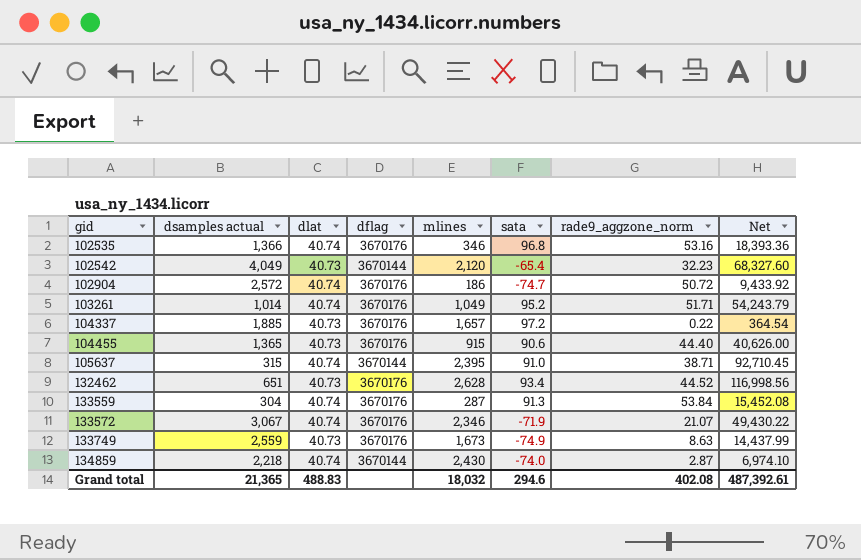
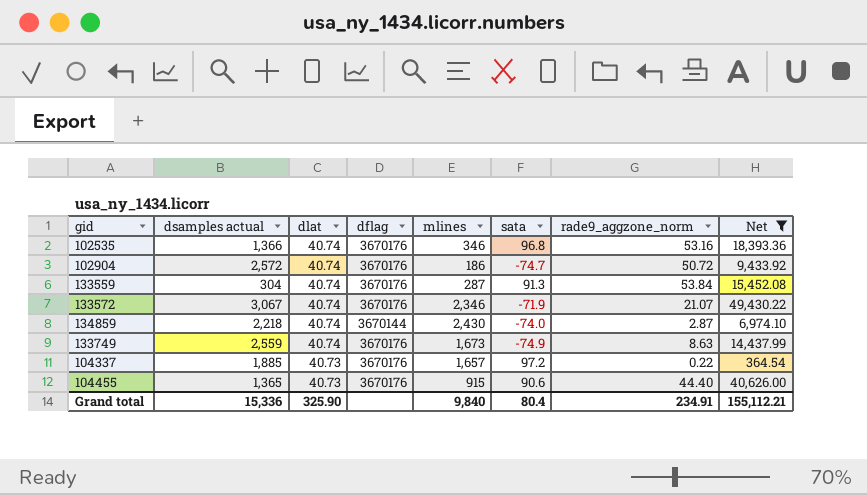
filter: none -> Net <= 49,430.22
row order: gid ascending -> dlat descending
133749 | dlat: 40.73 -> 40.74
Grand total | dsamples actual: 21,365 -> 15,336
Grand total | dlat: 488.83 -> 325.90
Grand total | mlines: 18,032 -> 9,840
Grand total | sata: 294.6 -> 80.4
Grand total | rade9_aggzone_norm: 402.08 -> 234.91
Grand total | Net: 487,392.61 -> 155,112.21

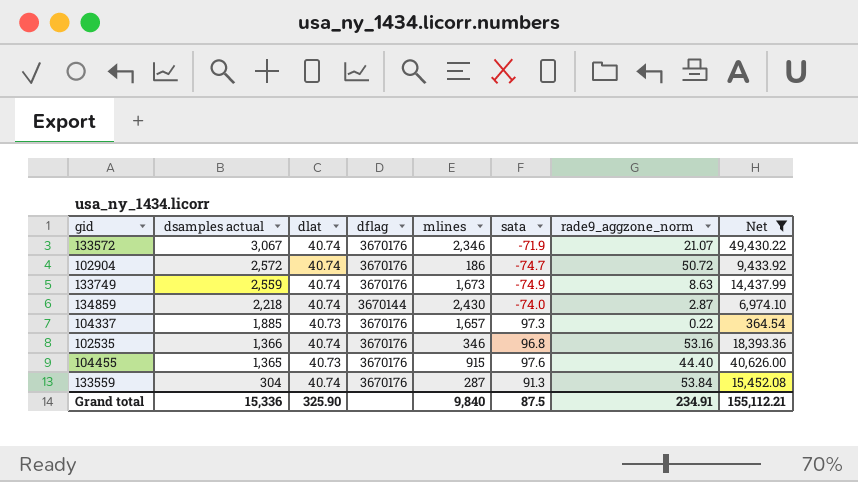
row order: dlat descending -> dsamples actual descending
104337 | sata: 97.2 -> 97.3
104455 | sata: 90.6 -> 97.6
Grand total | sata: 80.4 -> 87.5

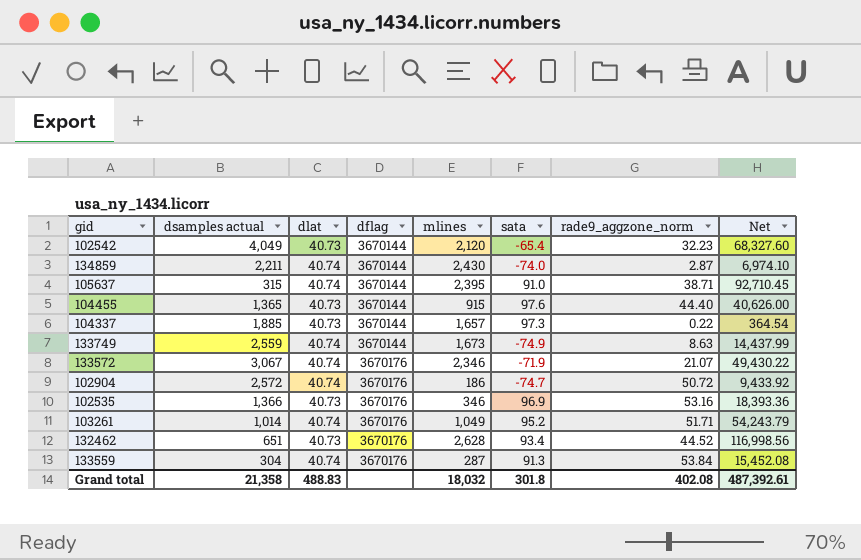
filter: Net <= 49,430.22 -> none
row order: dsamples actual descending -> dflag ascending
134859 | dsamples actual: 2,218 -> 2,211
104455 | dflag: 3670176 -> 3670144
104337 | dflag: 3670176 -> 3670144
133749 | dflag: 3670176 -> 3670144
102535 | dlat: 40.74 -> 40.73
102535 | sata: 96.8 -> 96.9
Grand total | dsamples actual: 15,336 -> 21,358
Grand total | dlat: 325.90 -> 488.83
Grand total | mlines: 9,840 -> 18,032
Grand total | sata: 87.5 -> 301.8
Grand total | rade9_aggzone_norm: 234.91 -> 402.08
Grand total | Net: 155,112.21 -> 487,392.61

